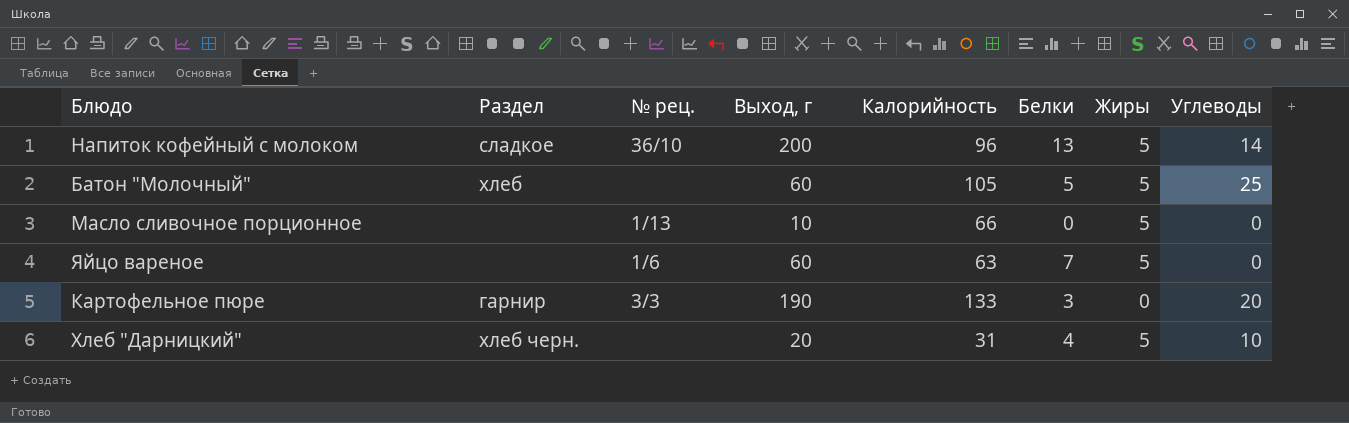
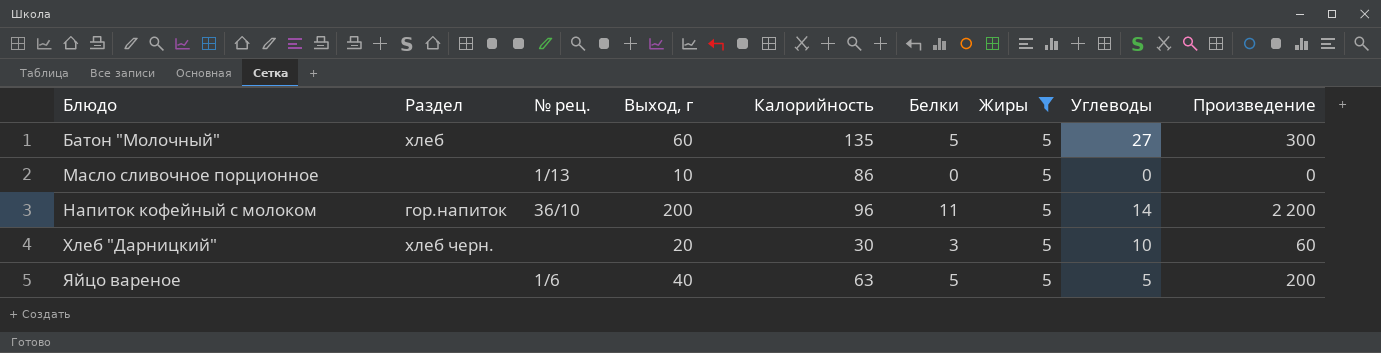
filter: none -> Жиры = 5
row order: none -> Блюдо ascending
column Произведение | formula: none -> [Выход, г] * [Белки]
Батон "Молочный" | Калорийность: 105 -> 135
Батон "Молочный" | Углеводы: 25 -> 27
Масло сливочное порционное | Калорийность: 66 -> 86
Напиток кофейный с молоком | Раздел: сладкое -> гор.напиток
Напиток кофейный с молоком | Белки: 13 -> 11
Хлеб "Дарницкий" | Калорийность: 31 -> 30
Хлеб "Дарницкий" | Белки: 4 -> 3
Яйцо вареное | Выход, г: 60 -> 40
Яйцо вареное | Белки: 7 -> 5
Яйцо вареное | Углеводы: 0 -> 5

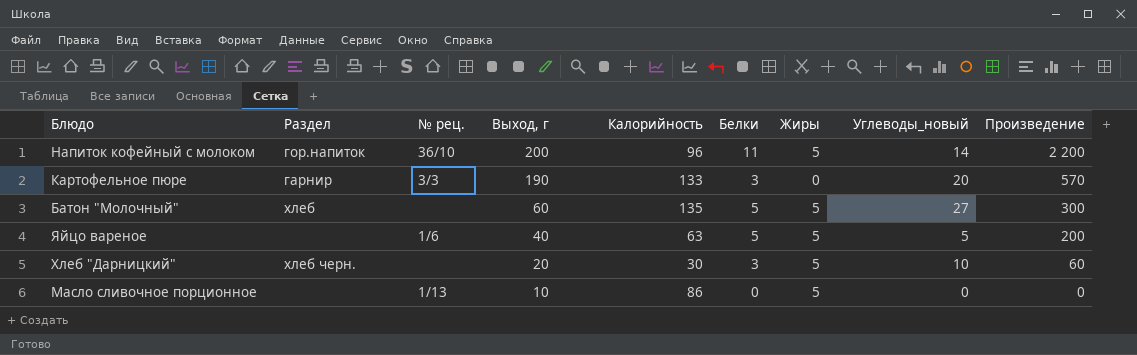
filter: Жиры = 5 -> none
row order: Блюдо ascending -> Выход, г descending
column name: Углеводы -> Углеводы_новый

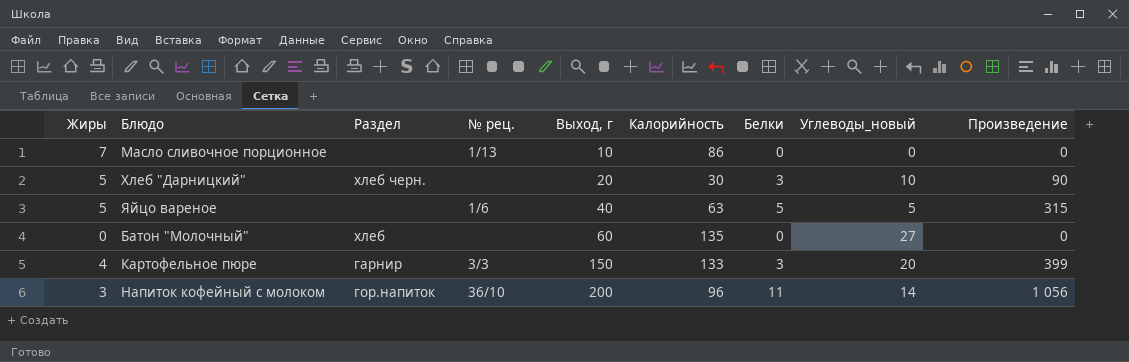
row order: Выход, г descending -> Выход, г ascending
column Жиры | position: 7 -> 1
column Произведение | formula: [Выход, г] * [Белки] -> [Калорийность] * [Белки]
Масло сливочное порционное | Жиры: 5 -> 7
Батон "Молочный" | Жиры: 5 -> 0
Батон "Молочный" | Белки: 5 -> 0
Картофельное пюре | Жиры: 0 -> 4
Картофельное пюре | Выход, г: 190 -> 150
Напиток кофейный с молоком | Жиры: 5 -> 3

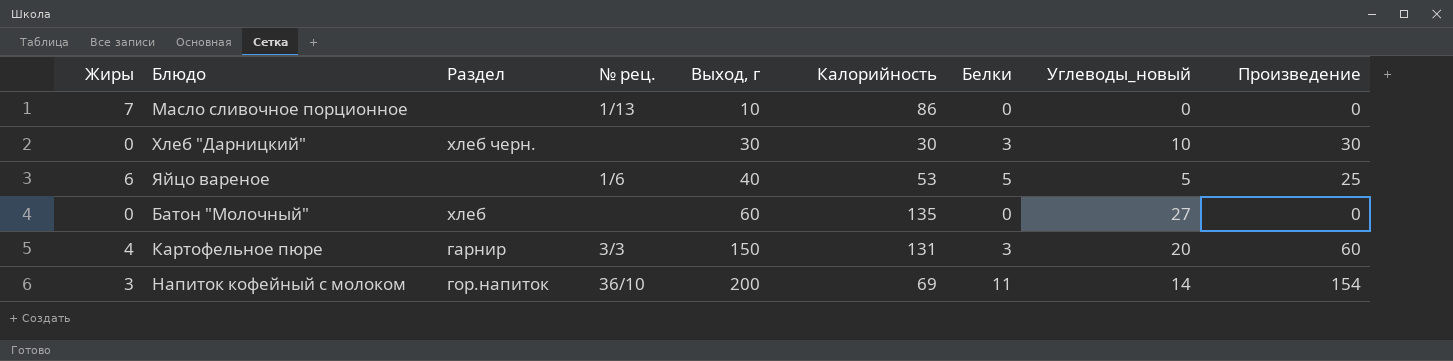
column Произведение | formula: [Калорийность] * [Белки] -> [Белки] * [Углеводы_новый]
Хлеб "Дарницкий" | Жиры: 5 -> 0
Хлеб "Дарницкий" | Выход, г: 20 -> 30
Яйцо вареное | Жиры: 5 -> 6
Яйцо вареное | Калорийность: 63 -> 53
Картофельное пюре | Калорийность: 133 -> 131
Напиток кофейный с молоком | Калорийность: 96 -> 69

